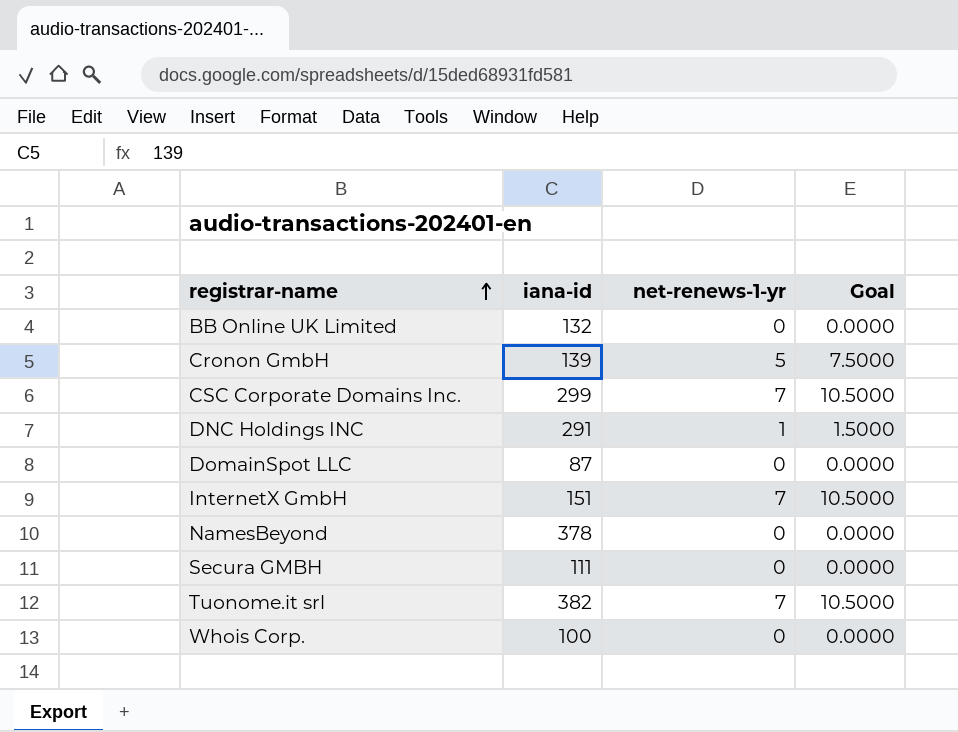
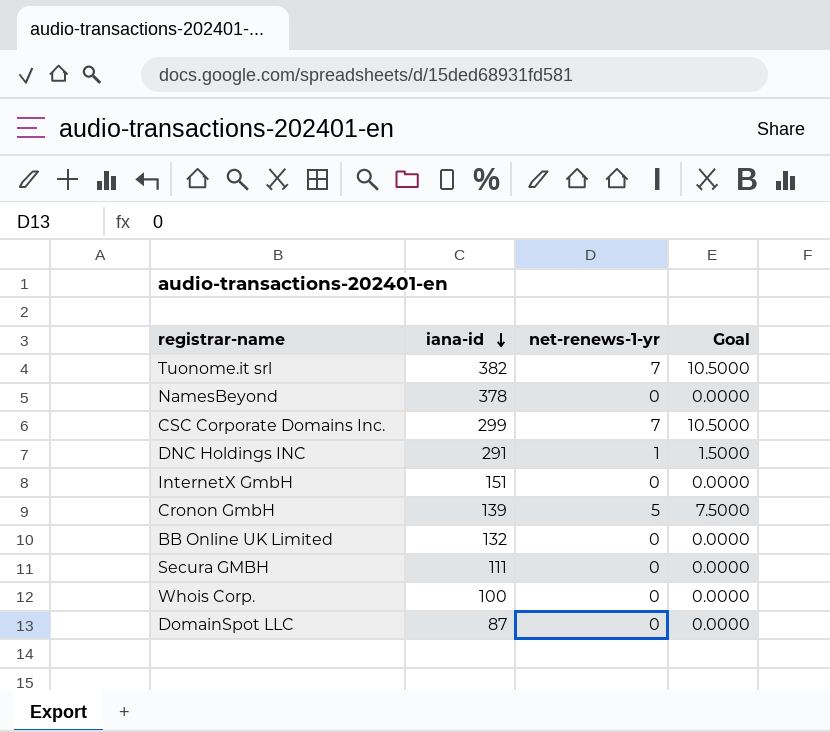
row order: registrar-name ascending -> iana-id descending
InternetX GmbH | net-renews-1-yr: 7 -> 0
InternetX GmbH | Goal: 10.5000 -> 0.0000

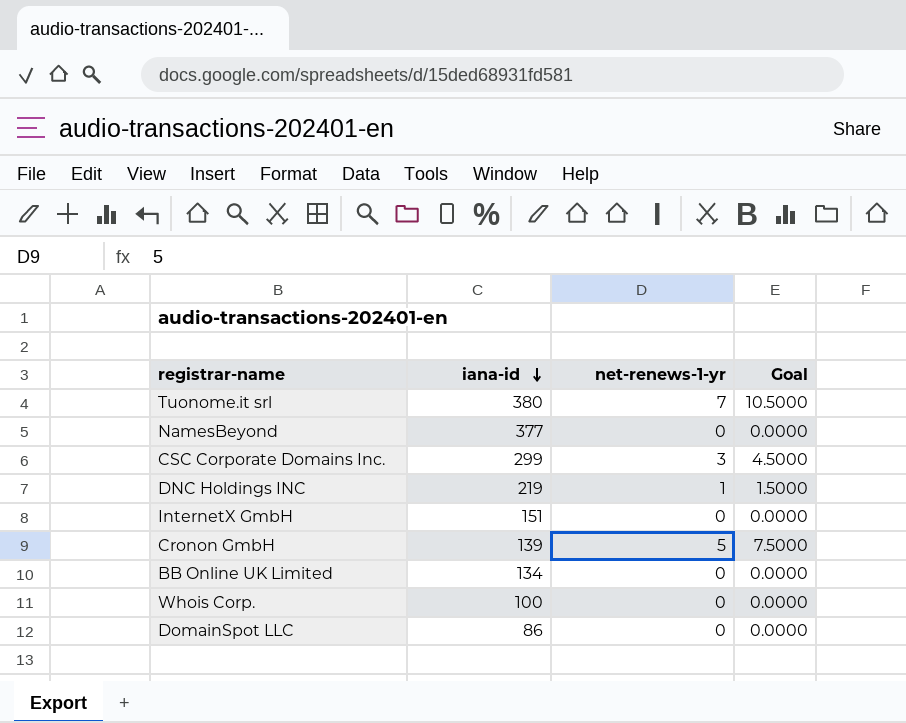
row Secura GMBH: 111 | 0 | 0.0000 -> none
Tuonome.it srl | iana-id: 382 -> 380
NamesBeyond | iana-id: 378 -> 377
CSC Corporate Domains Inc. | net-renews-1-yr: 7 -> 3
CSC Corporate Domains Inc. | Goal: 10.5000 -> 4.5000
DNC Holdings INC | iana-id: 291 -> 219
BB Online UK Limited | iana-id: 132 -> 134
DomainSpot LLC | iana-id: 87 -> 86

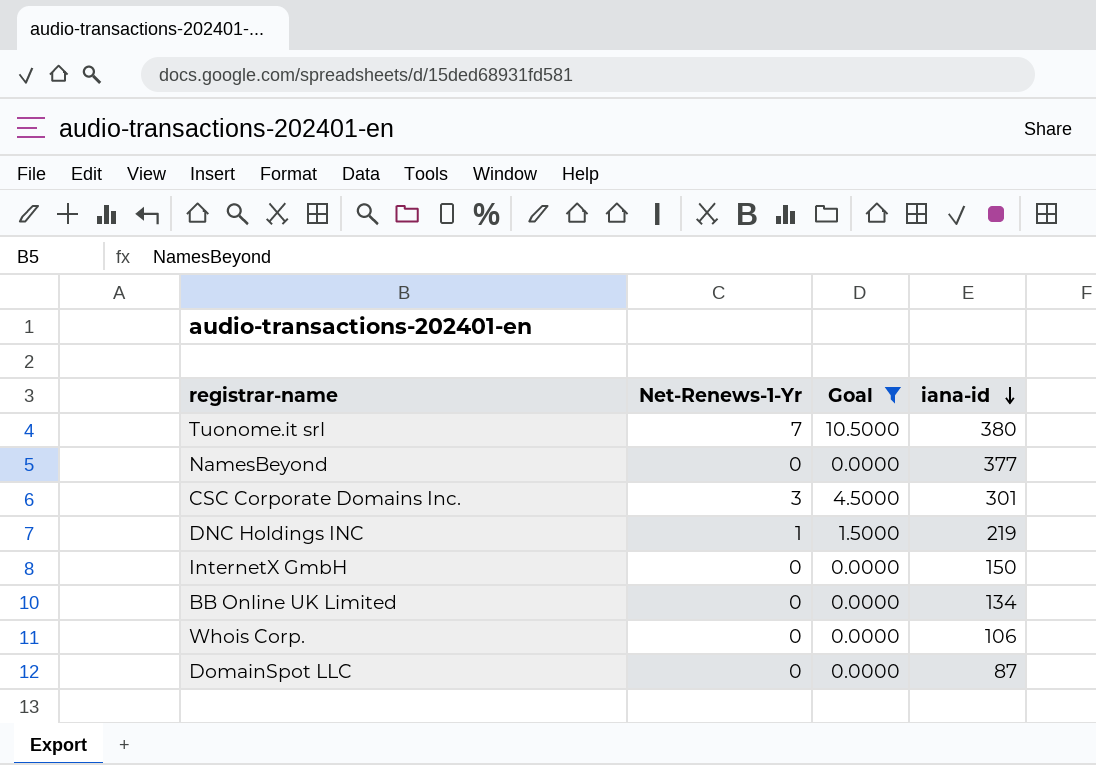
filter: none -> Goal != 7.5000
column name: net-renews-1-yr -> Net-Renews-1-Yr
column iana-id | position: 2 -> 4
CSC Corporate Domains Inc. | iana-id: 299 -> 301
InternetX GmbH | iana-id: 151 -> 150
Whois Corp. | iana-id: 100 -> 106
DomainSpot LLC | iana-id: 86 -> 87

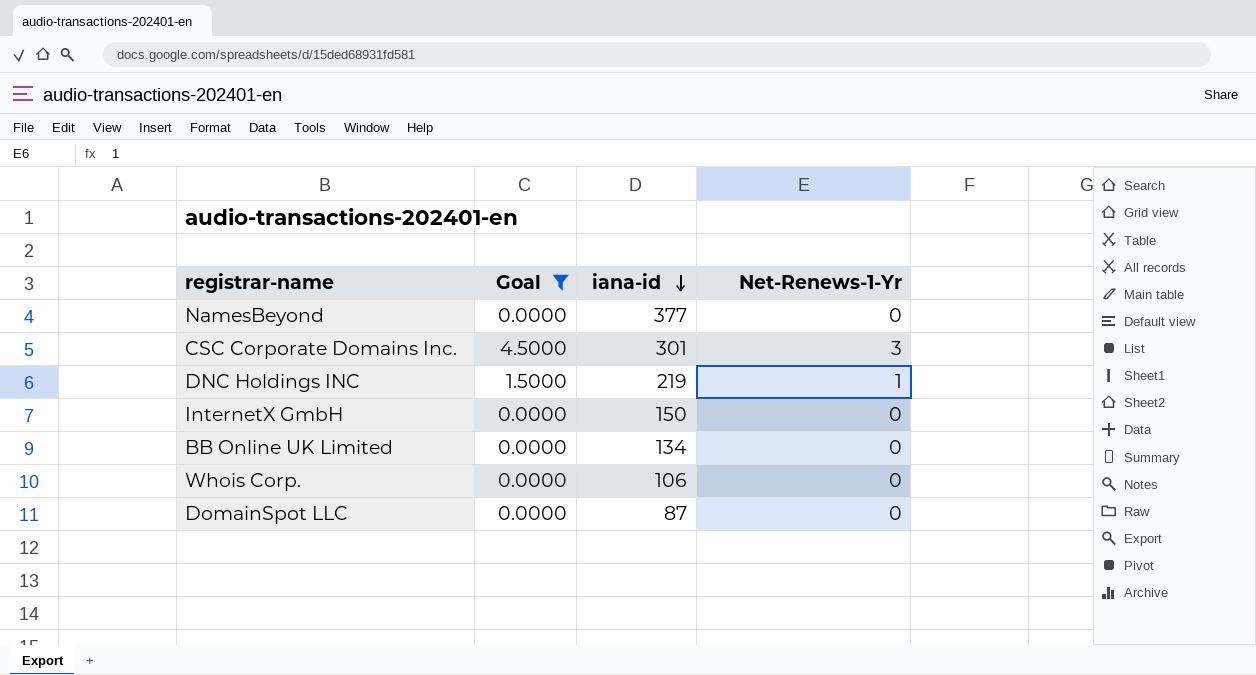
column Net-Renews-1-Yr | position: 2 -> 4
row Tuonome.it srl: 7 | 10.5000 | 380 -> none

